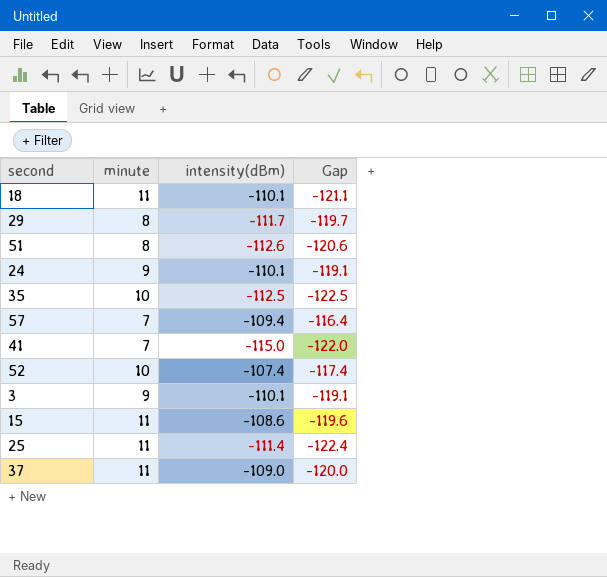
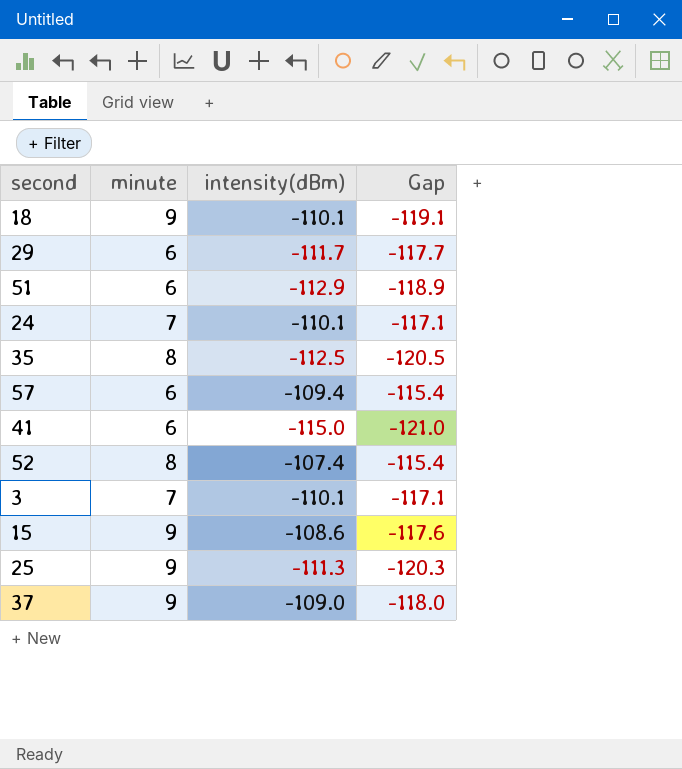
18 | minute: 11 -> 9
18 | Gap: -121.1 -> -119.1
29 | minute: 8 -> 6
29 | Gap: -119.7 -> -117.7
51 | minute: 8 -> 6
51 | intensity(dBm): -112.6 -> -112.9
51 | Gap: -120.6 -> -118.9
24 | minute: 9 -> 7
24 | Gap: -119.1 -> -117.1
35 | minute: 10 -> 8
35 | Gap: -122.5 -> -120.5
57 | minute: 7 -> 6
57 | Gap: -116.4 -> -115.4
41 | minute: 7 -> 6
41 | Gap: -122.0 -> -121.0
52 | minute: 10 -> 8
52 | Gap: -117.4 -> -115.4
3 | minute: 9 -> 7
3 | Gap: -119.1 -> -117.1
15 | minute: 11 -> 9
15 | Gap: -119.6 -> -117.6
25 | minute: 11 -> 9
25 | intensity(dBm): -111.4 -> -111.3
25 | Gap: -122.4 -> -120.3
37 | minute: 11 -> 9
37 | Gap: -120.0 -> -118.0

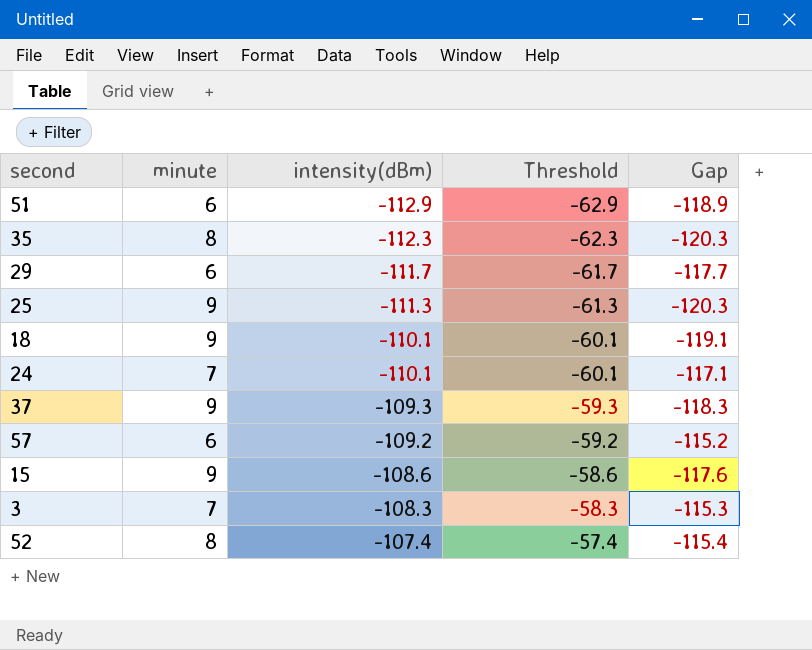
row order: none -> intensity(dBm) ascending
column Threshold | formula: none -> [intensity(dBm)] + 50
row 41: 6 | -115.0 | -121.0 -> none
35 | intensity(dBm): -112.5 -> -112.3
35 | Gap: -120.5 -> -120.3
37 | intensity(dBm): -109.0 -> -109.3
37 | Gap: -118.0 -> -118.3
57 | intensity(dBm): -109.4 -> -109.2
57 | Gap: -115.4 -> -115.2
3 | intensity(dBm): -110.1 -> -108.3
3 | Gap: -117.1 -> -115.3

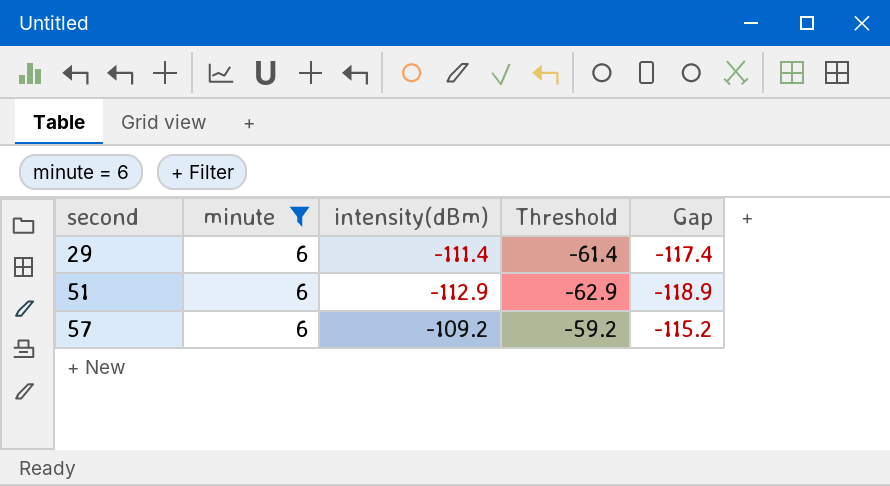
filter: none -> minute = 6
row order: intensity(dBm) ascending -> second ascending
29 | intensity(dBm): -111.7 -> -111.4
29 | Threshold: -61.7 -> -61.4
29 | Gap: -117.7 -> -117.4

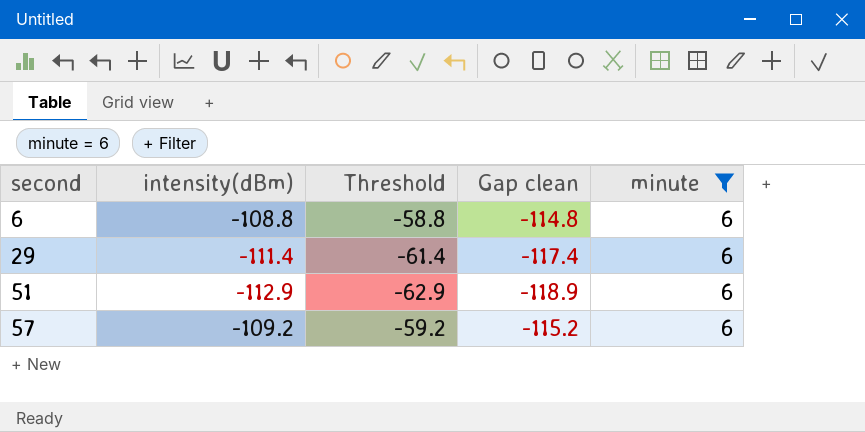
column name: Gap -> Gap clean
column minute | position: 2 -> 5
row 6: none -> -108.8 | -58.8 | -114.8 | 6

